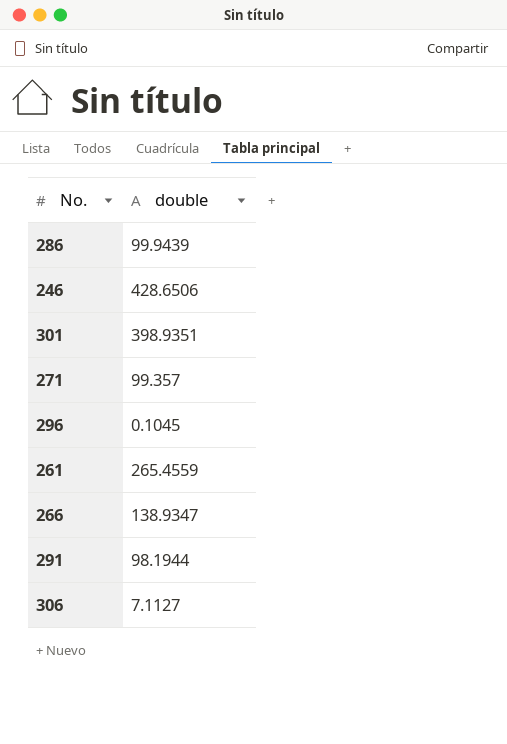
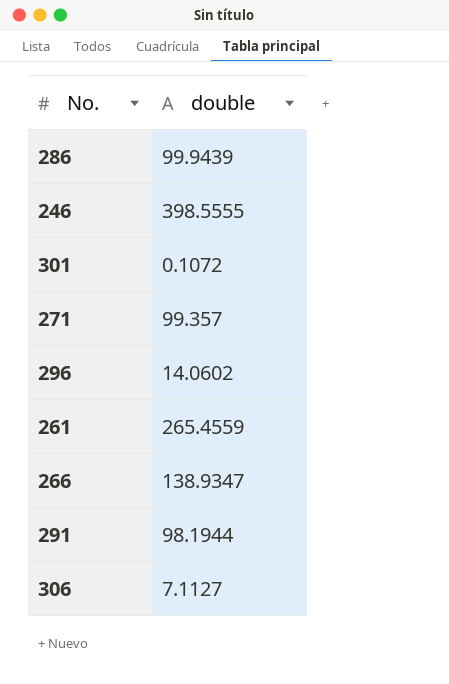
246 | double: 428.6506 -> 398.5555
301 | double: 398.9351 -> 0.1072
296 | double: 0.1045 -> 14.0602

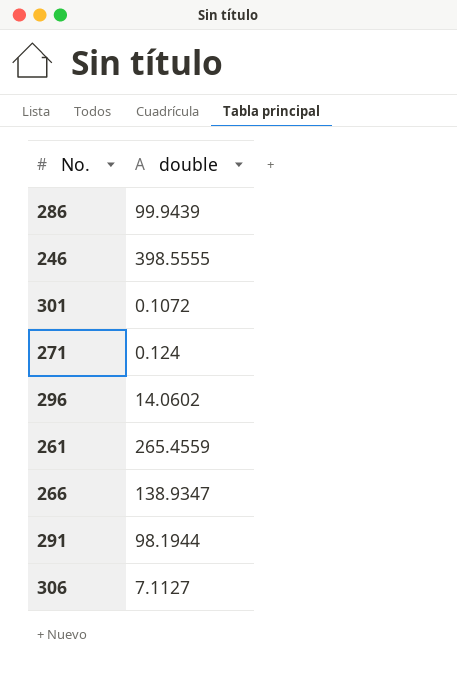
271 | double: 99.357 -> 0.124

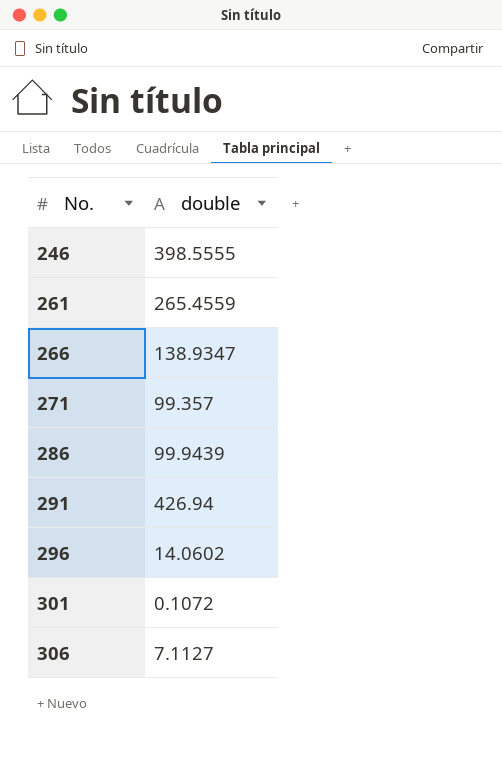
row order: none -> No. ascending
271 | double: 0.124 -> 99.357
291 | double: 98.1944 -> 426.94

